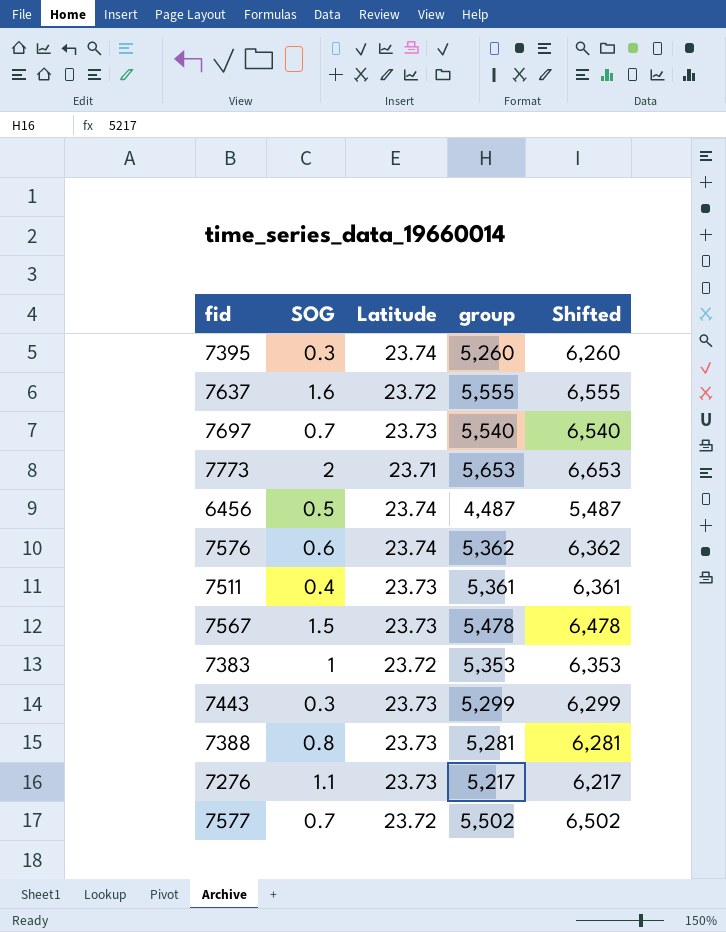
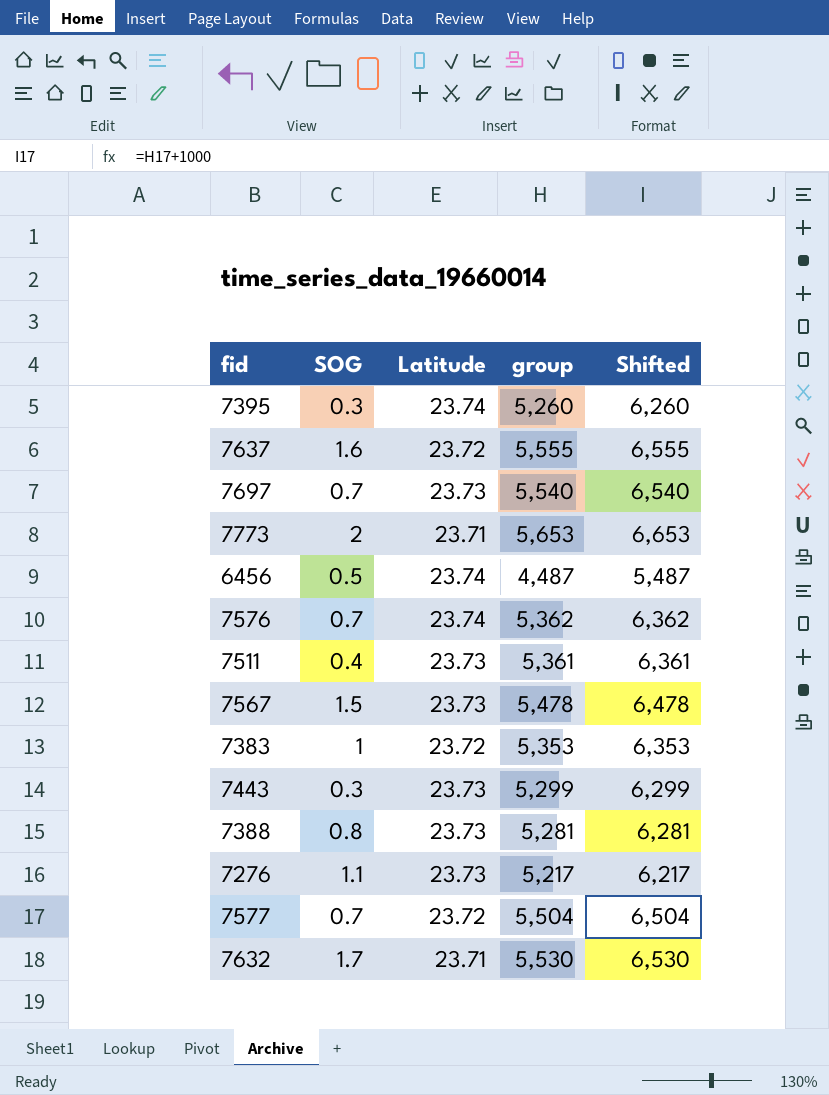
7576 | SOG: 0.6 -> 0.7
7577 | group: 5,502 -> 5,504
7577 | Shifted: 6,502 -> 6,504
row 7632: none -> 1.7 | 23.71 | 5,530 | 6,530

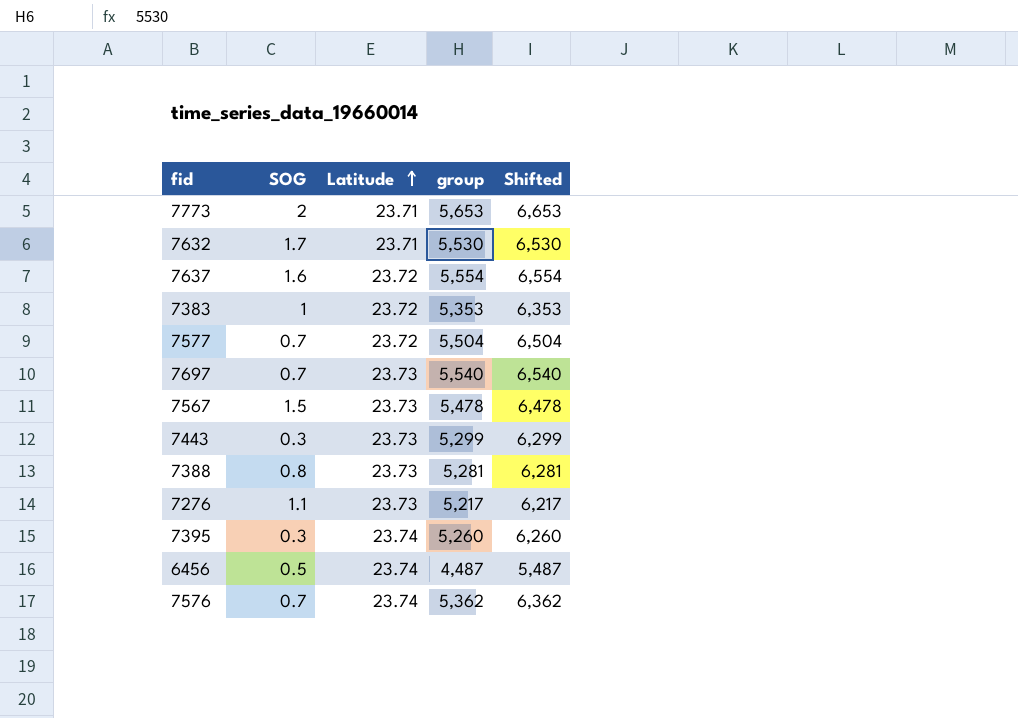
row order: none -> Latitude ascending
row 7511: 0.4 | 23.73 | 5,361 | 6,361 -> none
7637 | group: 5,555 -> 5,554
7637 | Shifted: 6,555 -> 6,554

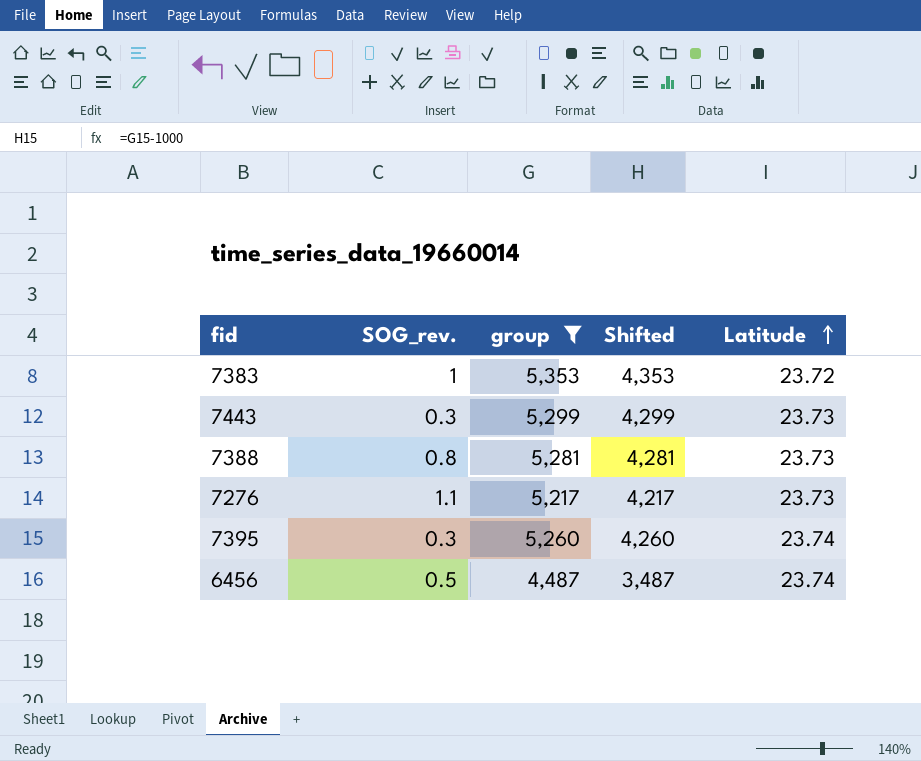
filter: none -> group <= 5,353
column name: SOG -> SOG_rev.
column Shifted | formula: [group] + 1000 -> [group] - 1000
column Latitude | position: 3 -> 5

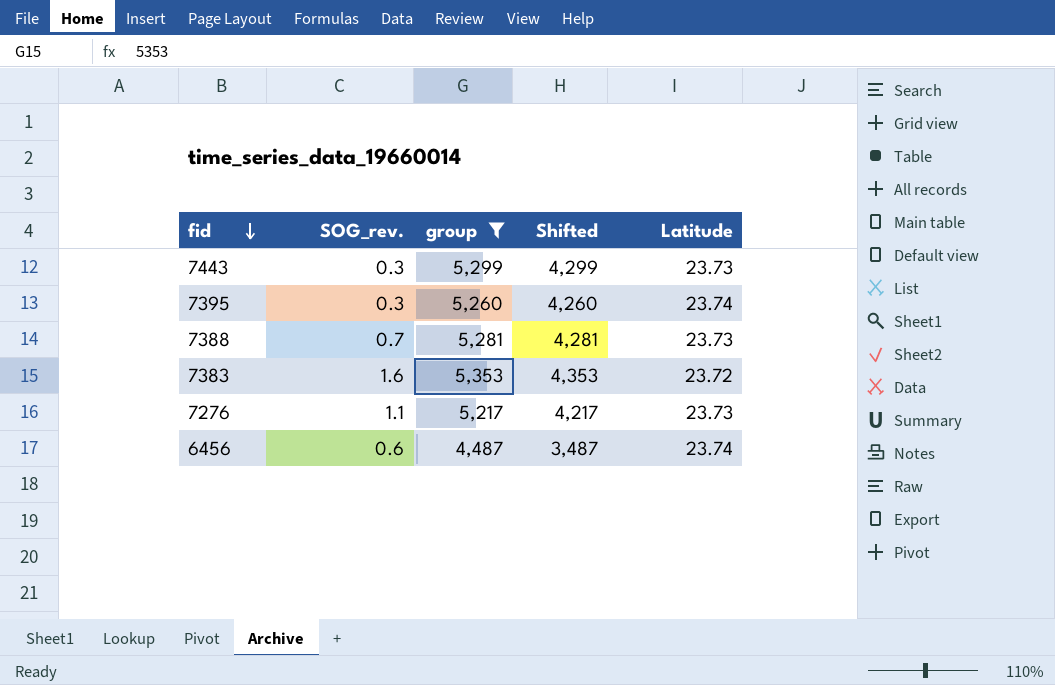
row order: Latitude ascending -> fid descending
7388 | SOG_rev.: 0.8 -> 0.7
7383 | SOG_rev.: 1 -> 1.6
6456 | SOG_rev.: 0.5 -> 0.6

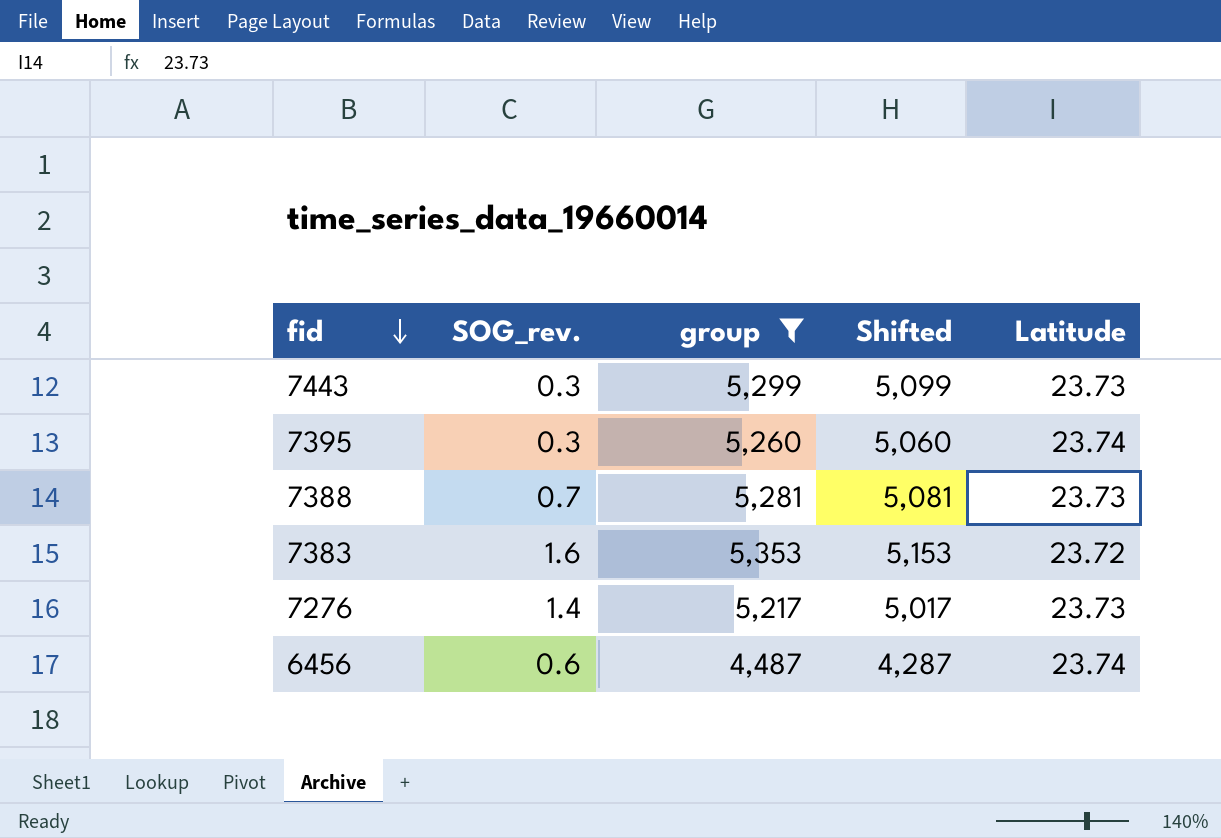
column Shifted | formula: [group] - 1000 -> [group] - 200
7276 | SOG_rev.: 1.1 -> 1.4

